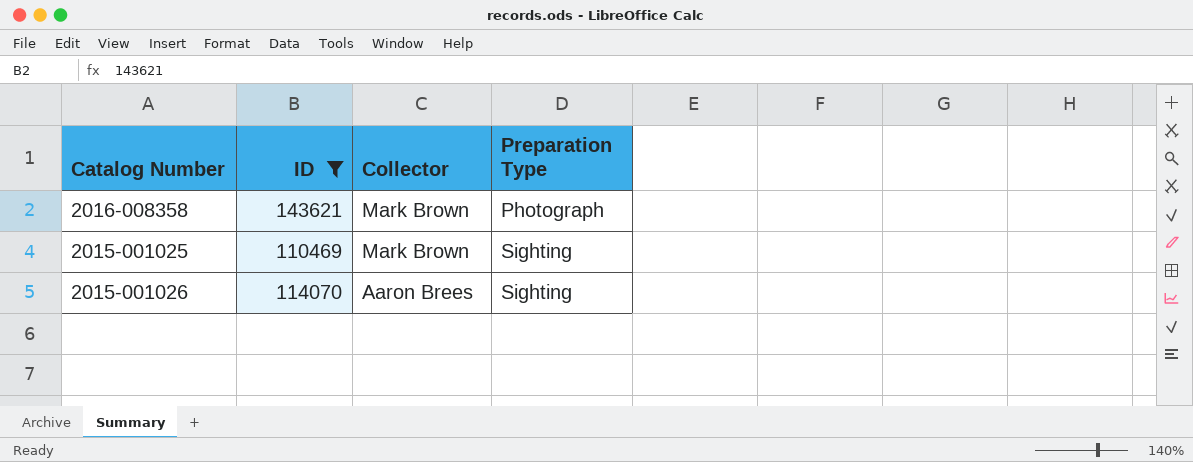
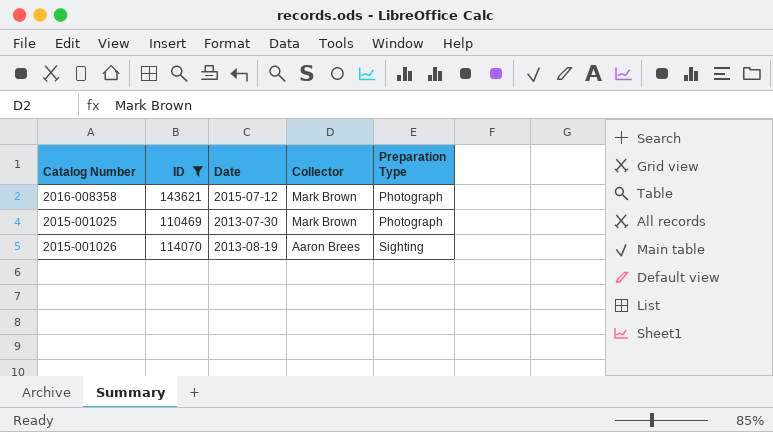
column Date | position: none -> 3
2015-001025 | Preparation Type: Sighting -> Photograph

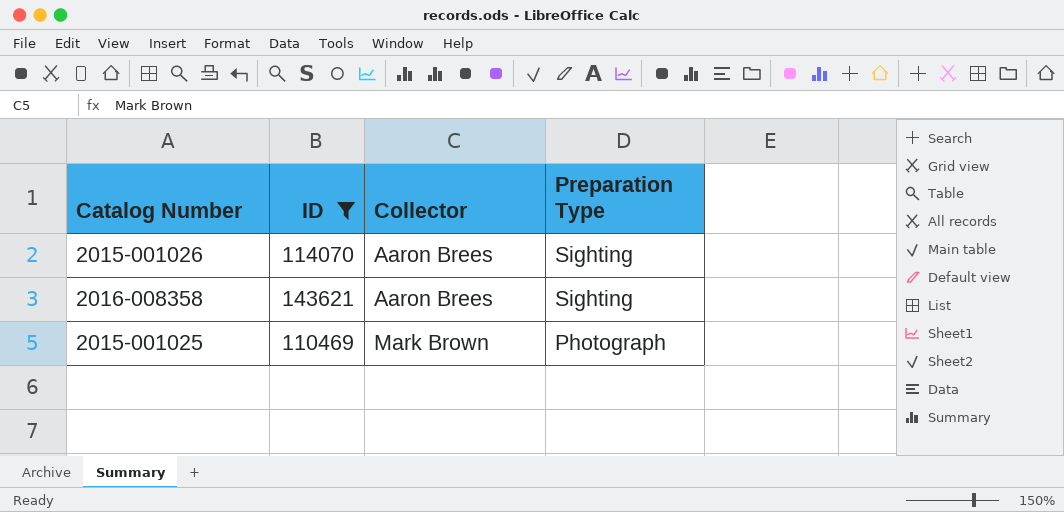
row order: Collector descending -> Collector ascending
column Date | position: 3 -> none
2016-008358 | Collector: Mark Brown -> Aaron Brees
2016-008358 | Preparation Type: Photograph -> Sighting

